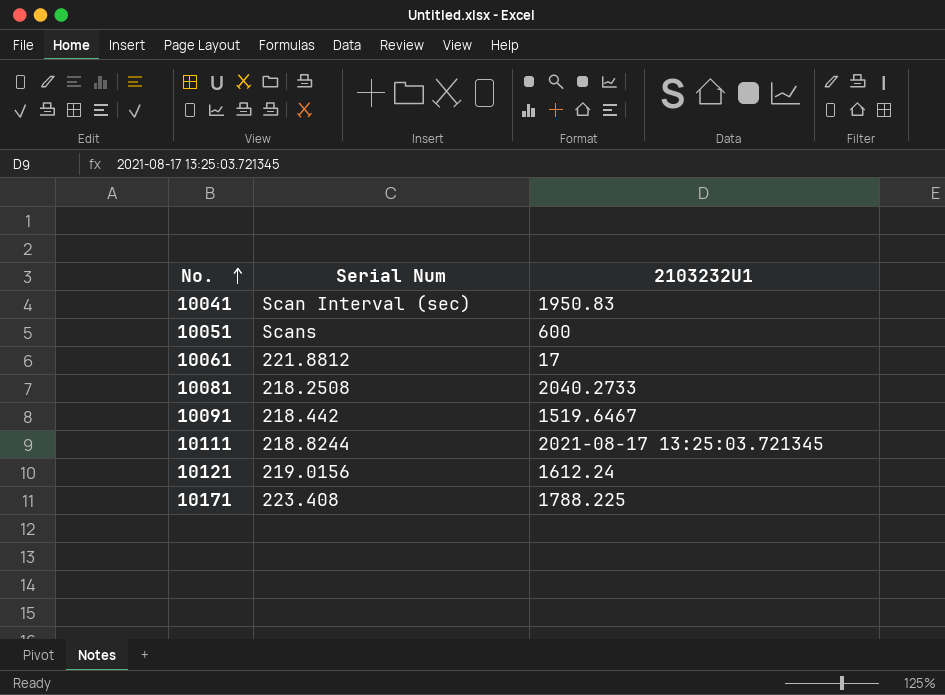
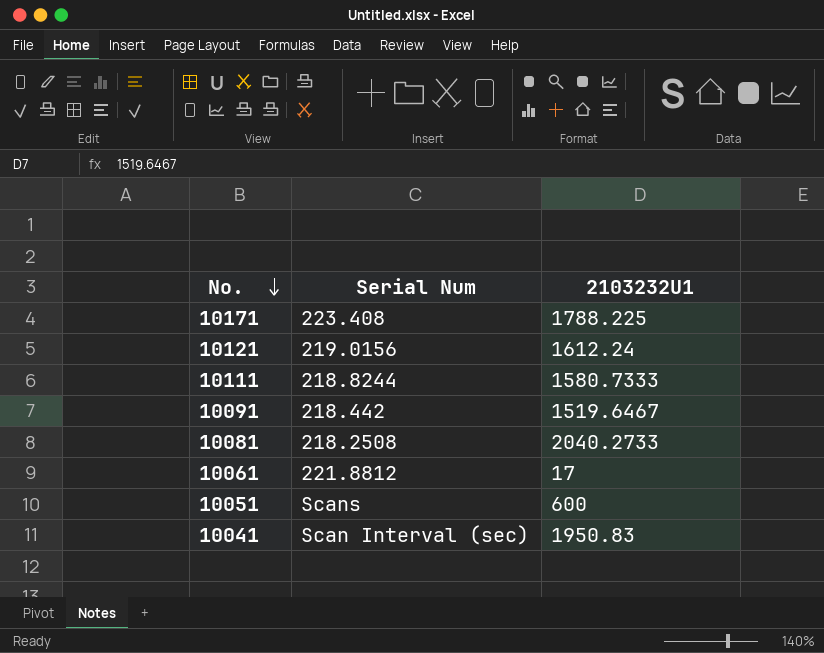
row order: No. ascending -> No. descending
10111 | 2103232U1: 2021-08-17 13:25:03.721345 -> 1580.7333

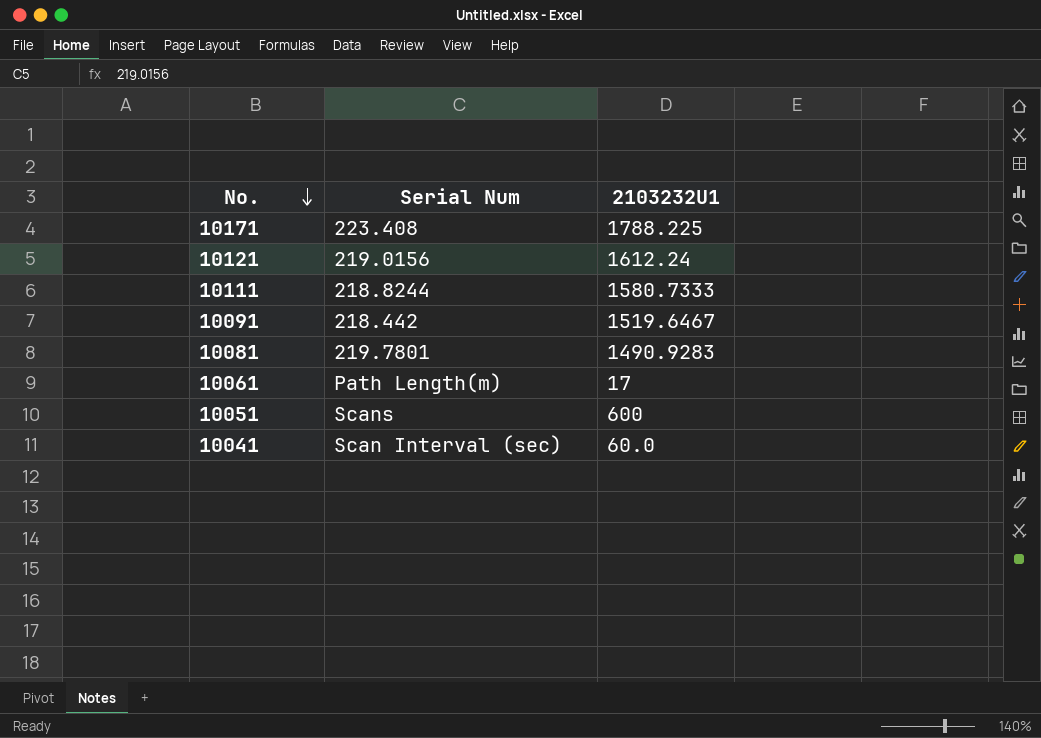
10081 | Serial Num: 218.2508 -> 219.7801
10081 | 2103232U1: 2040.2733 -> 1490.9283
10061 | Serial Num: 221.8812 -> Path Length(m)
10041 | 2103232U1: 1950.83 -> 60.0

